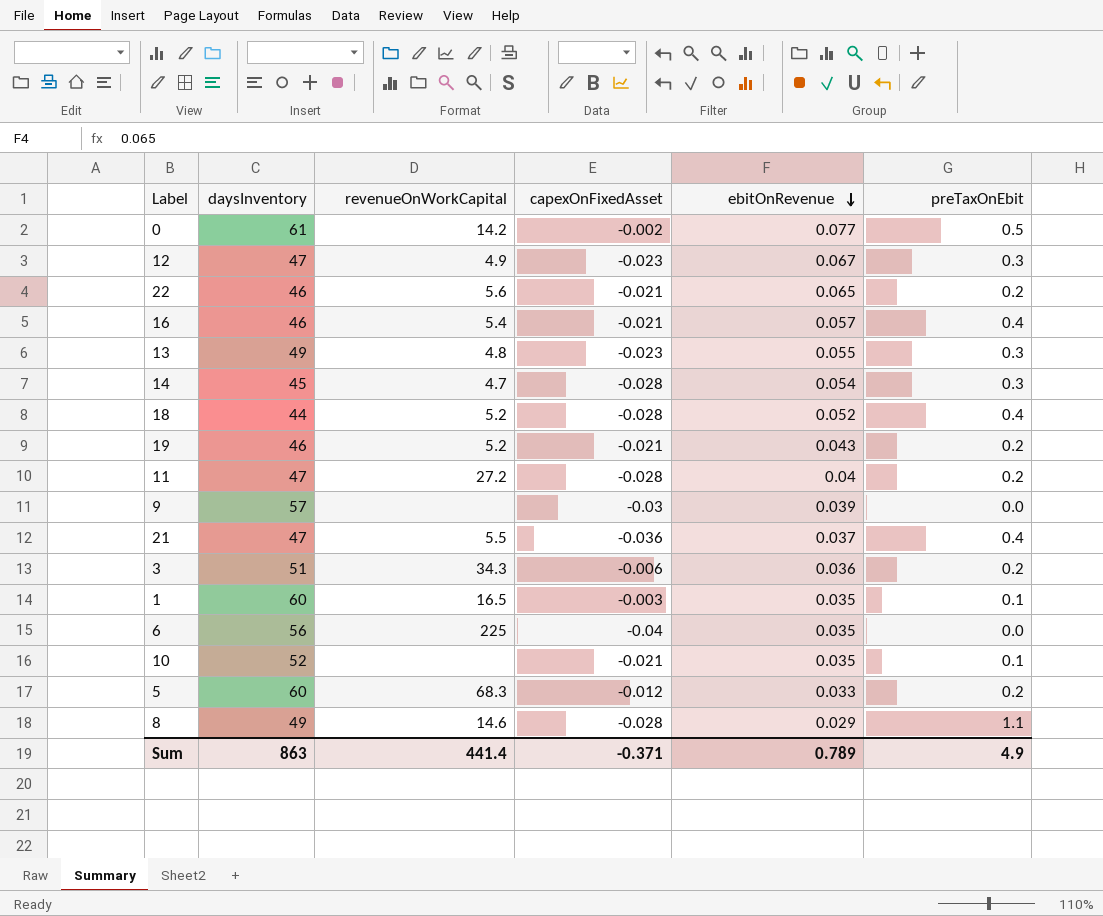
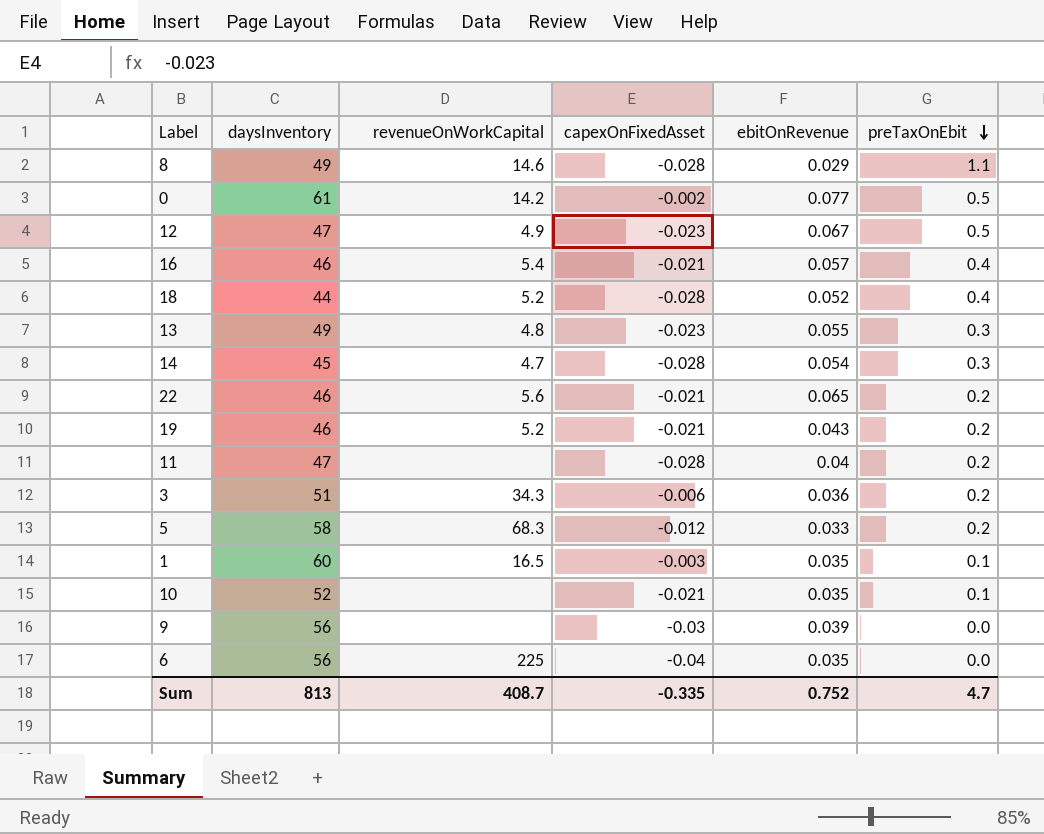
row order: ebitOnRevenue descending -> preTaxOnEbit descending
row 21: 47 | 5.5 | -0.036 | 0.037 | 0.4 -> none
12 | preTaxOnEbit: 0.3 -> 0.5
11 | revenueOnWorkCapital: 27.2 -> none
5 | daysInventory: 60 -> 58
9 | daysInventory: 57 -> 56
Sum | daysInventory: 863 -> 813
Sum | revenueOnWorkCapital: 441.4 -> 408.7
Sum | capexOnFixedAsset: -0.371 -> -0.335
Sum | ebitOnRevenue: 0.789 -> 0.752
Sum | preTaxOnEbit: 4.9 -> 4.7

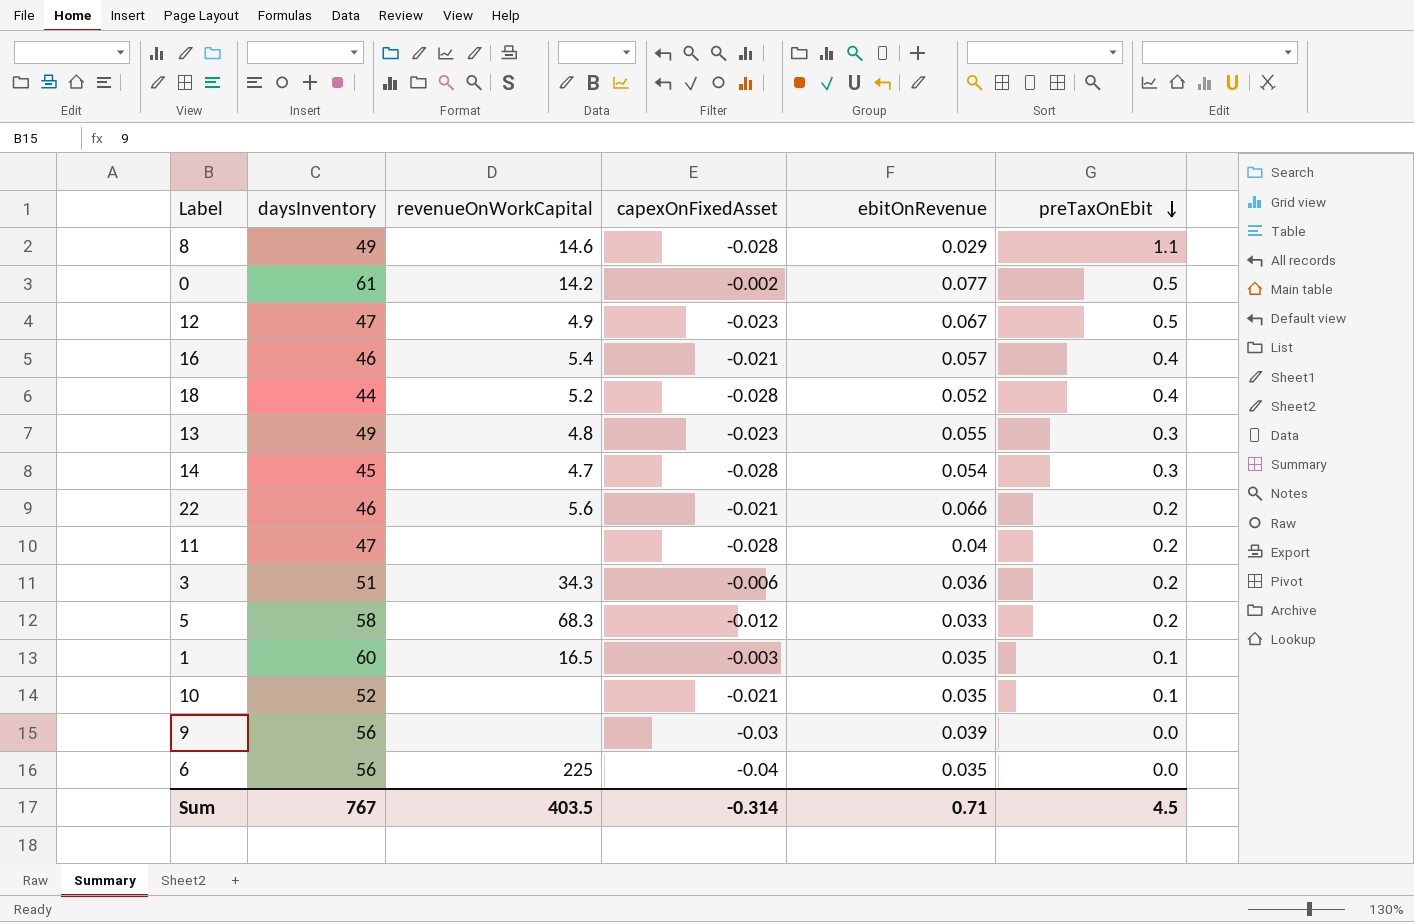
row 19: 46 | 5.2 | -0.021 | 0.043 | 0.2 -> none
22 | ebitOnRevenue: 0.065 -> 0.066
Sum | daysInventory: 813 -> 767
Sum | revenueOnWorkCapital: 408.7 -> 403.5
Sum | capexOnFixedAsset: -0.335 -> -0.314
Sum | ebitOnRevenue: 0.752 -> 0.71
Sum | preTaxOnEbit: 4.7 -> 4.5

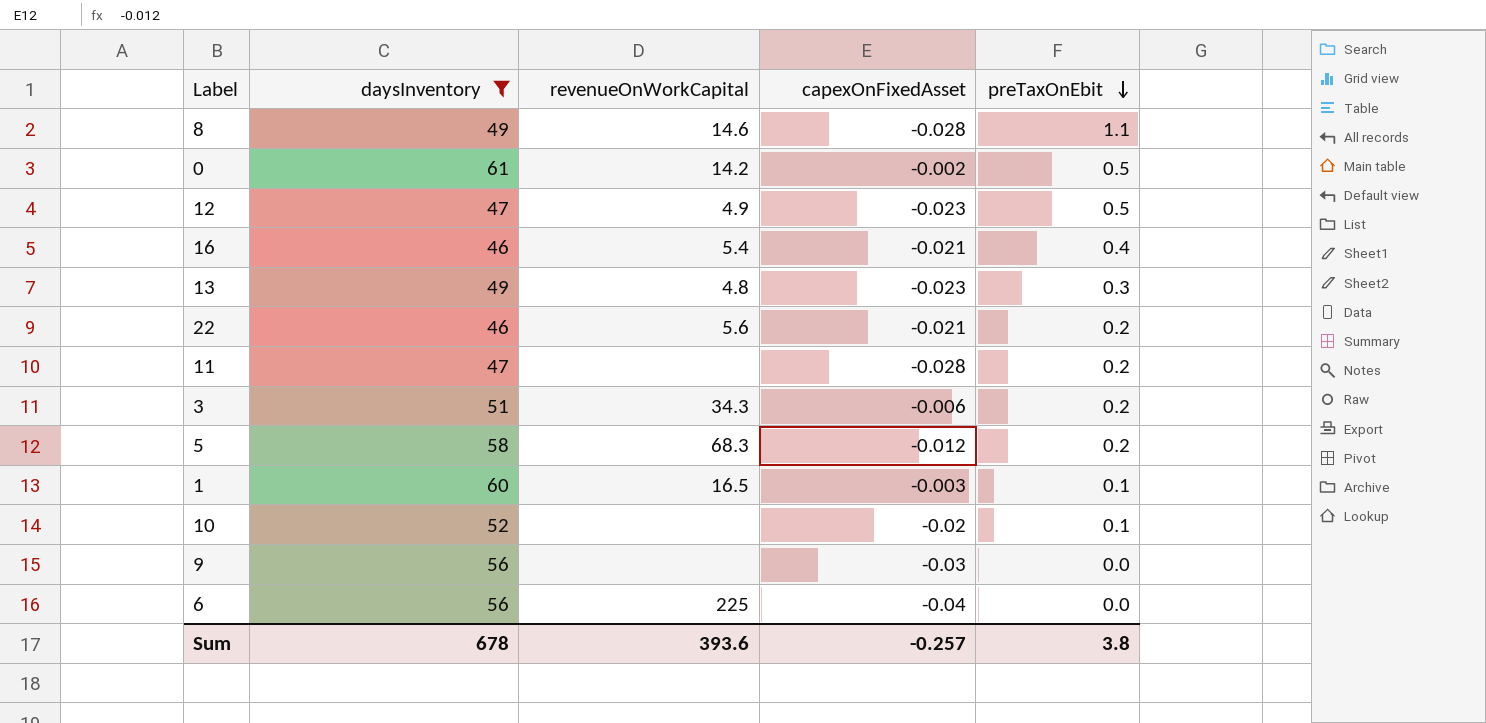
filter: none -> daysInventory >= 46
column ebitOnRevenue | position: 5 -> none
10 | capexOnFixedAsset: -0.021 -> -0.02
Sum | daysInventory: 767 -> 678
Sum | revenueOnWorkCapital: 403.5 -> 393.6
Sum | capexOnFixedAsset: -0.314 -> -0.257
Sum | preTaxOnEbit: 4.5 -> 3.8

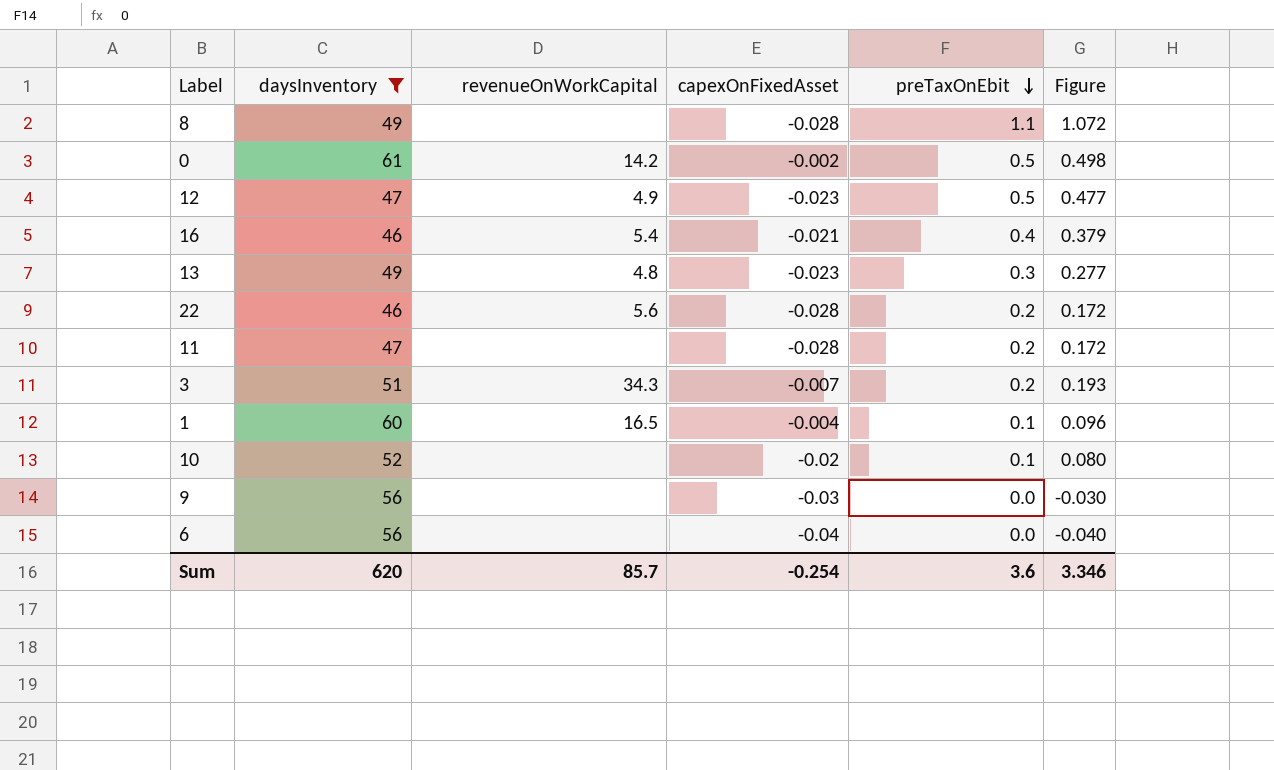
column Figure | formula: none -> [capexOnFixedAsset] + [preTaxOnEbit]
row 5: 58 | 68.3 | -0.012 | 0.2 -> none
8 | revenueOnWorkCapital: 14.6 -> none
22 | capexOnFixedAsset: -0.021 -> -0.028
3 | capexOnFixedAsset: -0.006 -> -0.007
1 | capexOnFixedAsset: -0.003 -> -0.004
6 | revenueOnWorkCapital: 225 -> none
Sum | daysInventory: 678 -> 620
Sum | revenueOnWorkCapital: 393.6 -> 85.7
Sum | capexOnFixedAsset: -0.257 -> -0.254
Sum | preTaxOnEbit: 3.8 -> 3.6

